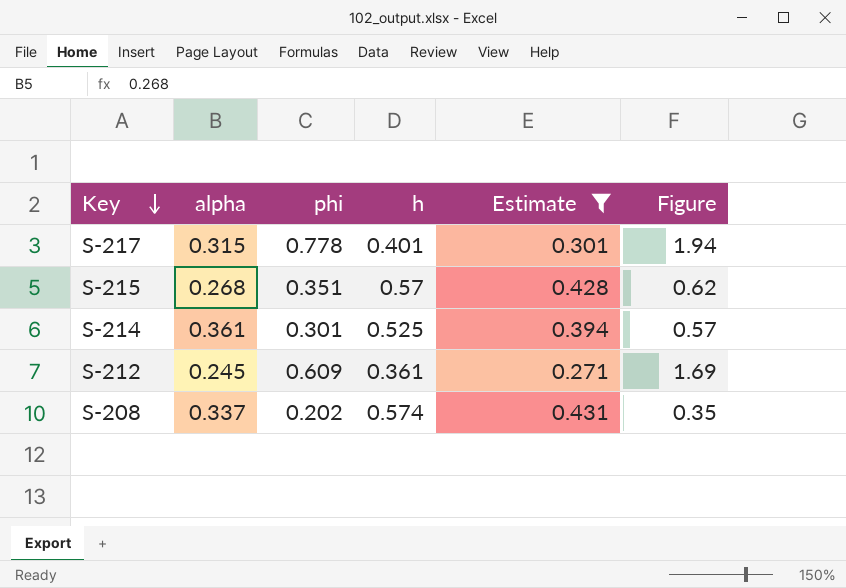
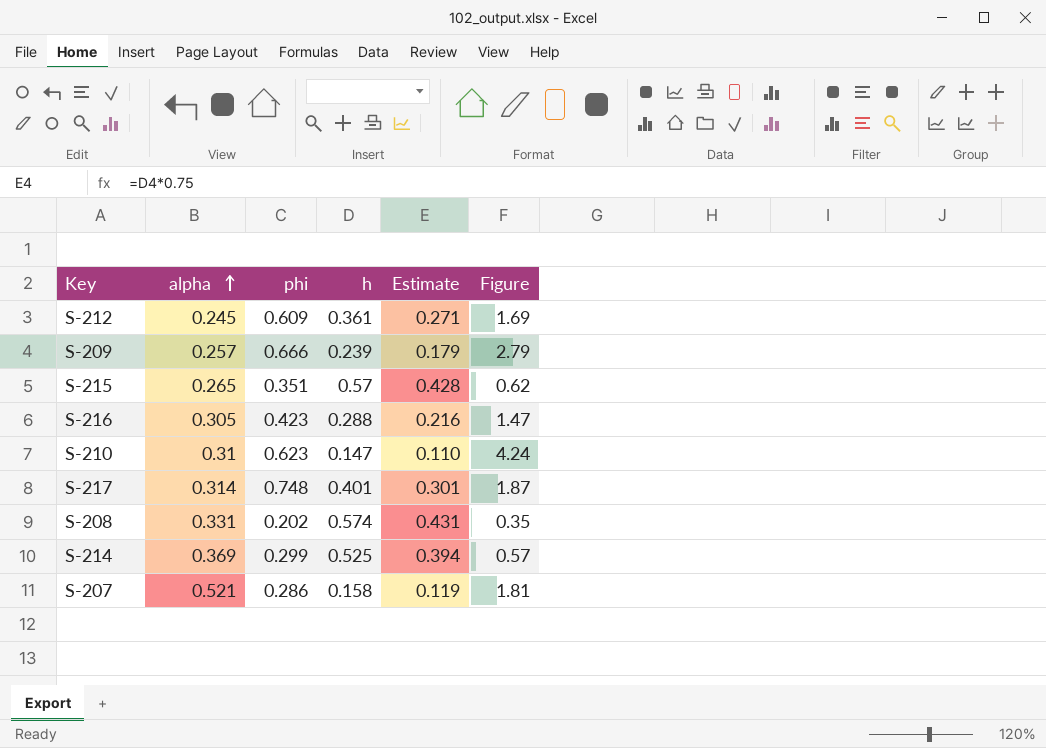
filter: Estimate >= 0.271 -> none
row order: Key descending -> alpha ascending
S-215 | alpha: 0.268 -> 0.265
S-217 | alpha: 0.315 -> 0.314
S-217 | phi: 0.778 -> 0.748
S-217 | Figure: 1.94 -> 1.87
S-208 | alpha: 0.337 -> 0.331
S-214 | alpha: 0.361 -> 0.369
S-214 | phi: 0.301 -> 0.299

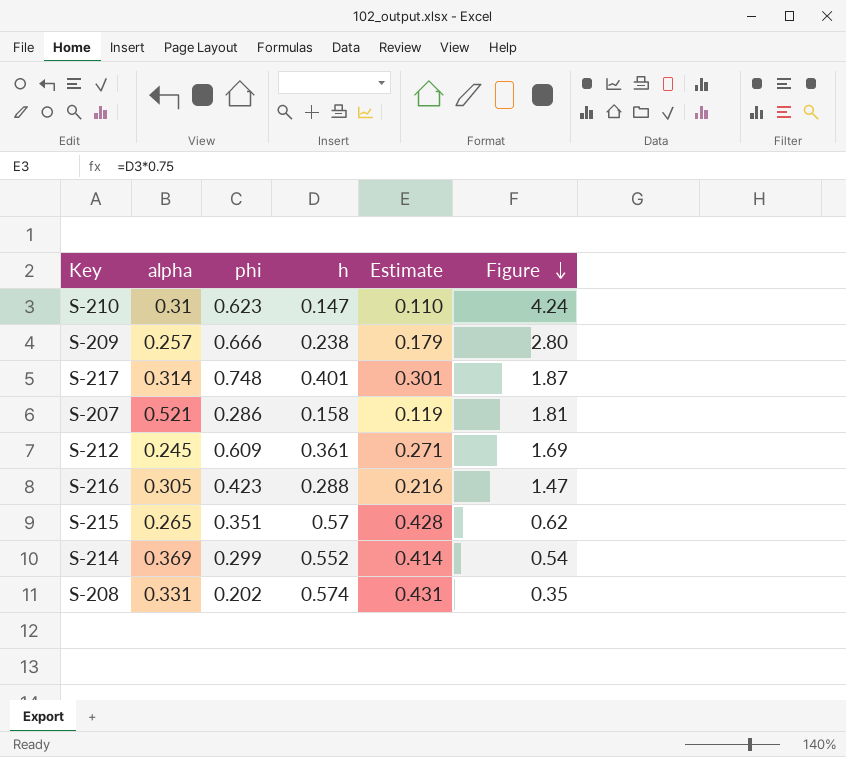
row order: alpha ascending -> Figure descending
S-209 | h: 0.239 -> 0.238
S-209 | Figure: 2.79 -> 2.80
S-214 | h: 0.525 -> 0.552
S-214 | Estimate: 0.394 -> 0.414
S-214 | Figure: 0.57 -> 0.54

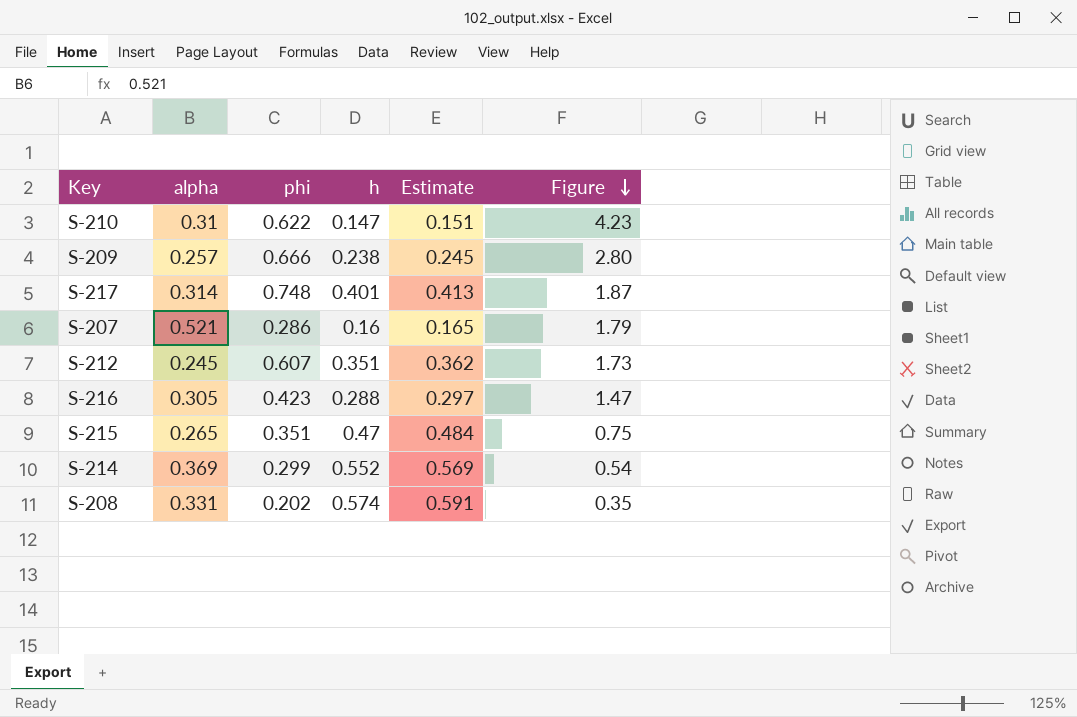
column Estimate | formula: [h] * 0.75 -> [h] * 1.03
S-210 | phi: 0.623 -> 0.622
S-210 | Figure: 4.24 -> 4.23
S-207 | h: 0.158 -> 0.16
S-207 | Figure: 1.81 -> 1.79
S-212 | phi: 0.609 -> 0.607
S-212 | h: 0.361 -> 0.351
S-212 | Figure: 1.69 -> 1.73
S-215 | h: 0.57 -> 0.47
S-215 | Figure: 0.62 -> 0.75

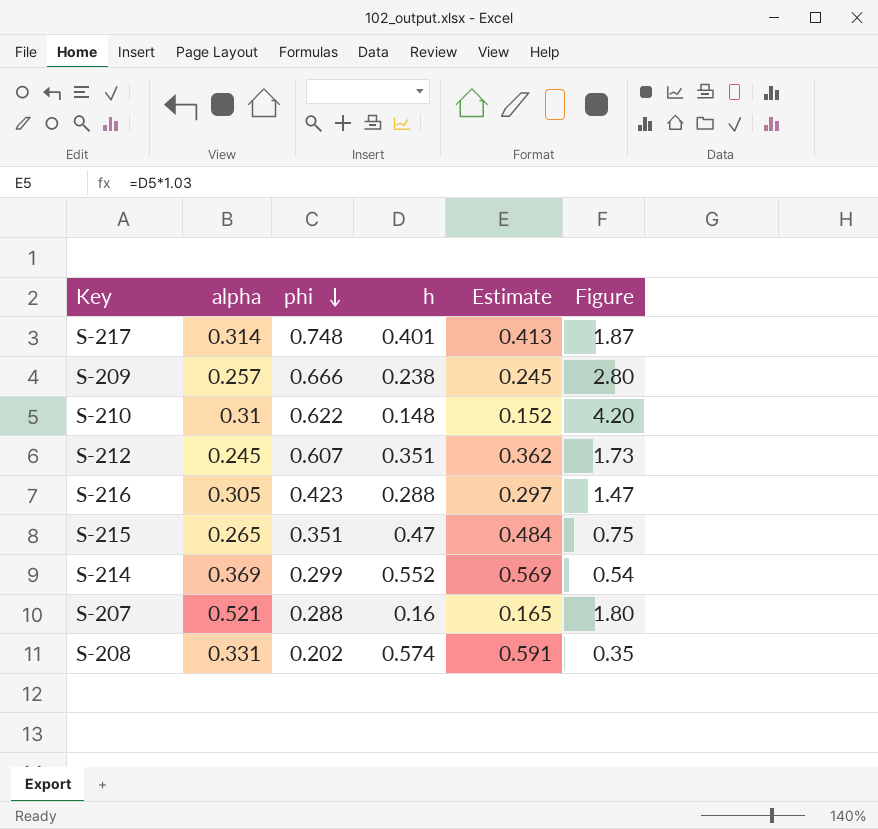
row order: Figure descending -> phi descending
S-210 | h: 0.147 -> 0.148
S-210 | Estimate: 0.151 -> 0.152
S-210 | Figure: 4.23 -> 4.20
S-207 | phi: 0.286 -> 0.288
S-207 | Figure: 1.79 -> 1.80

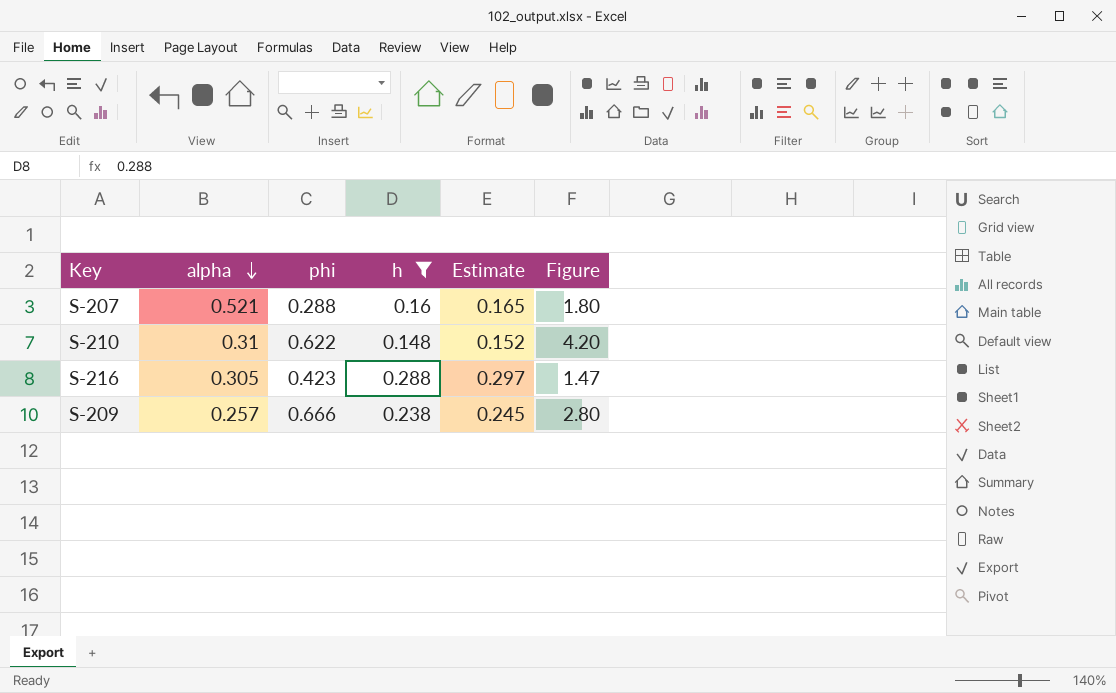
filter: none -> h <= 0.288
row order: phi descending -> alpha descending

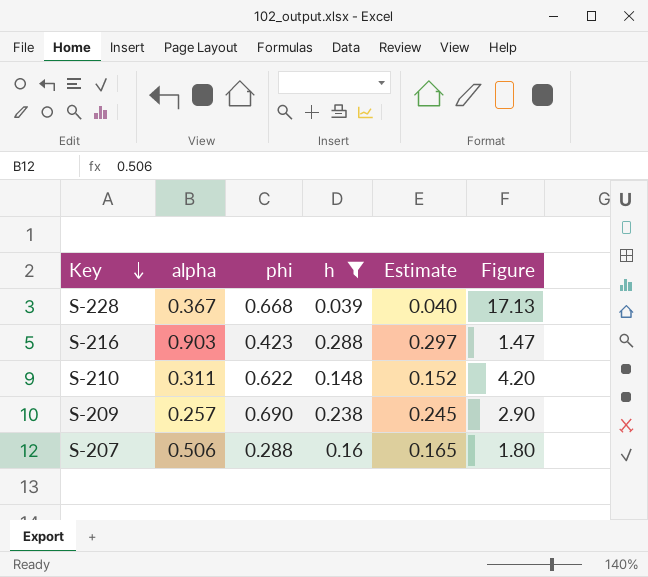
row order: alpha descending -> Key descending
row S-228: none -> 0.367 | 0.668 | 0.039 | 0.040 | 17.13
S-216 | alpha: 0.305 -> 0.903
S-210 | alpha: 0.31 -> 0.311
S-209 | phi: 0.666 -> 0.690
S-209 | Figure: 2.80 -> 2.90
S-207 | alpha: 0.521 -> 0.506

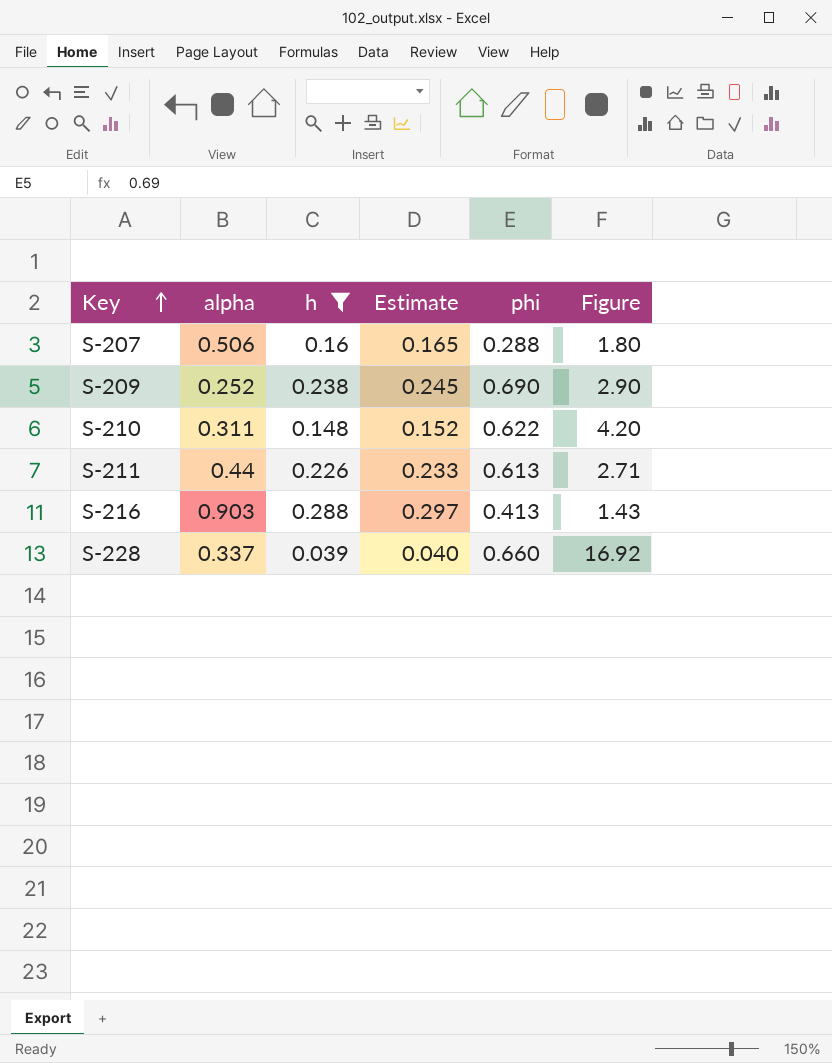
row order: Key descending -> Key ascending
column phi | position: 3 -> 5
S-209 | alpha: 0.257 -> 0.252
row S-211: none -> 0.44 | 0.226 | 0.233 | 0.613 | 2.71
S-216 | phi: 0.423 -> 0.413
S-216 | Figure: 1.47 -> 1.43
S-228 | alpha: 0.367 -> 0.337
S-228 | phi: 0.668 -> 0.660
S-228 | Figure: 17.13 -> 16.92

